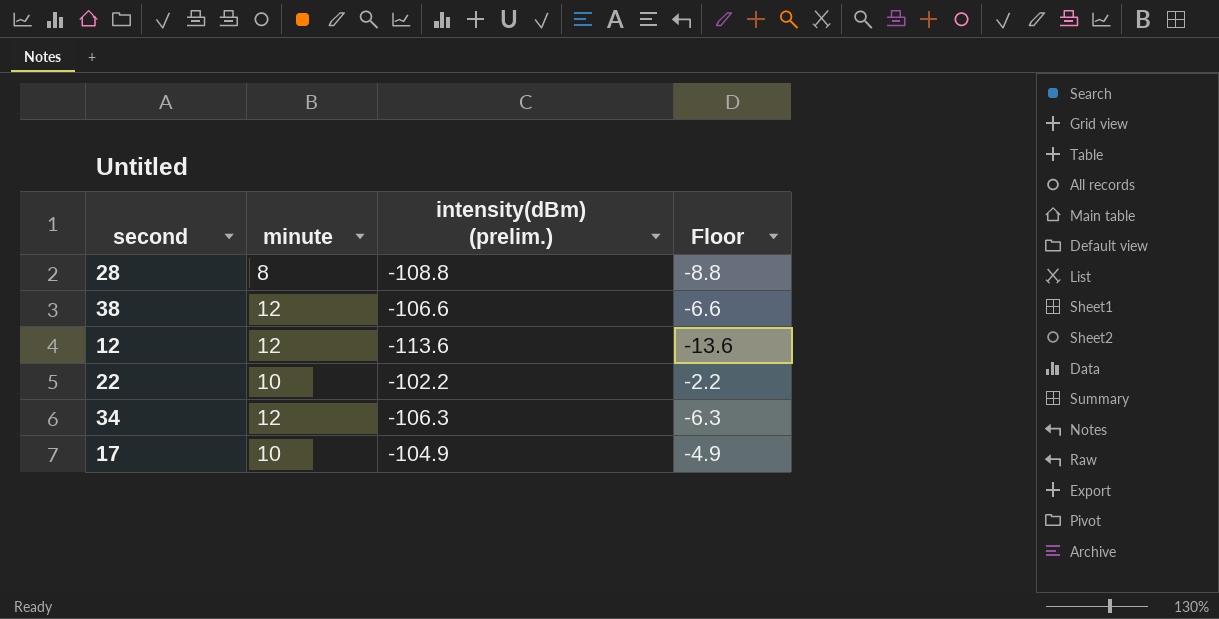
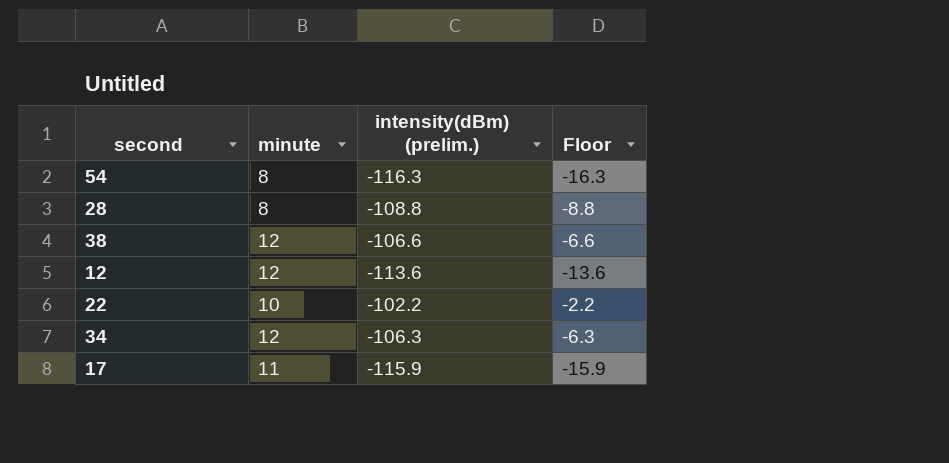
row 54: none -> 8 | -116.3 | -16.3
17 | minute: 10 -> 11
17 | intensity(dBm) (prelim.): -104.9 -> -115.9
17 | Floor: -4.9 -> -15.9

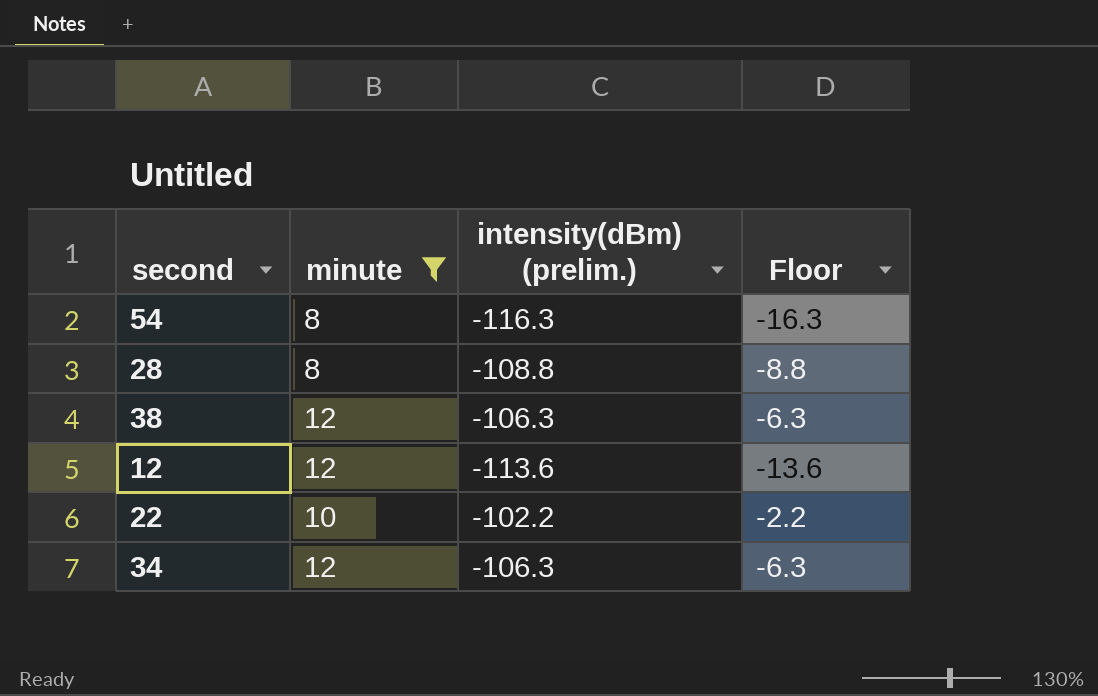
filter: none -> minute != 11
38 | intensity(dBm) (prelim.): -106.6 -> -106.3
38 | Floor: -6.6 -> -6.3

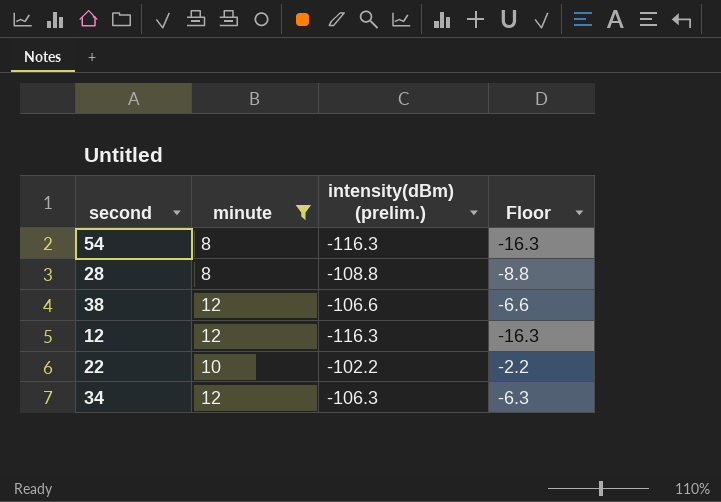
38 | intensity(dBm) (prelim.): -106.3 -> -106.6
38 | Floor: -6.3 -> -6.6
12 | intensity(dBm) (prelim.): -113.6 -> -116.3
12 | Floor: -13.6 -> -16.3

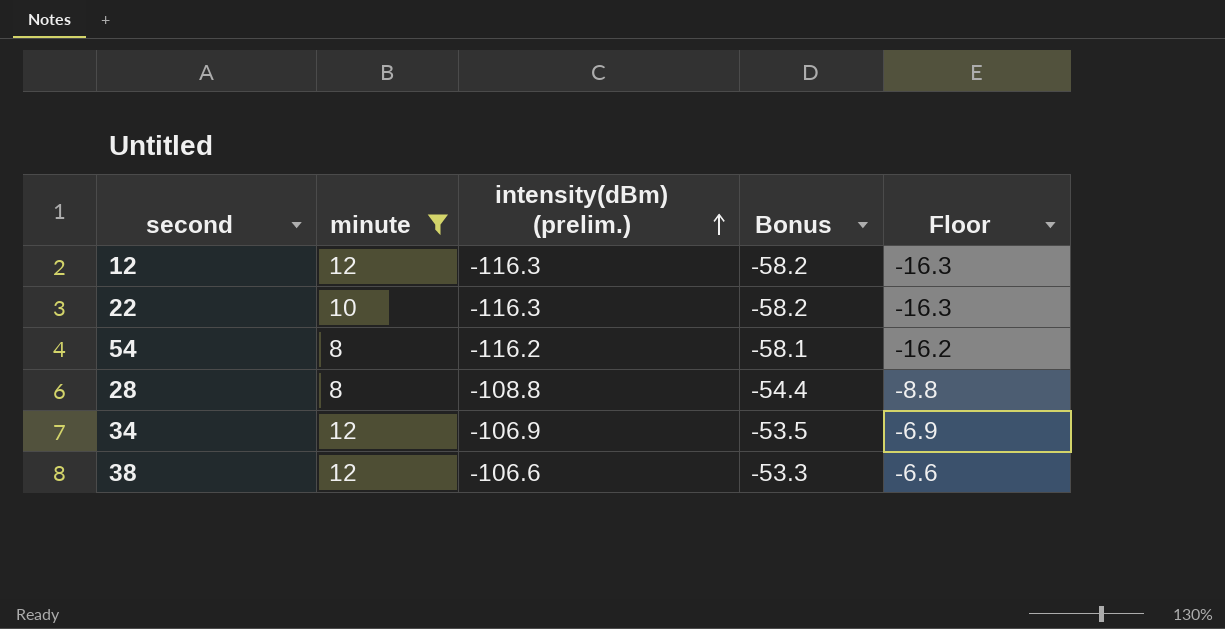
row order: none -> intensity(dBm) (prelim.) ascending
column Bonus | formula: none -> [intensity(dBm) (prelim.)] * 0.5
22 | intensity(dBm) (prelim.): -102.2 -> -116.3
22 | Floor: -2.2 -> -16.3
54 | intensity(dBm) (prelim.): -116.3 -> -116.2
54 | Floor: -16.3 -> -16.2
34 | intensity(dBm) (prelim.): -106.3 -> -106.9
34 | Floor: -6.3 -> -6.9

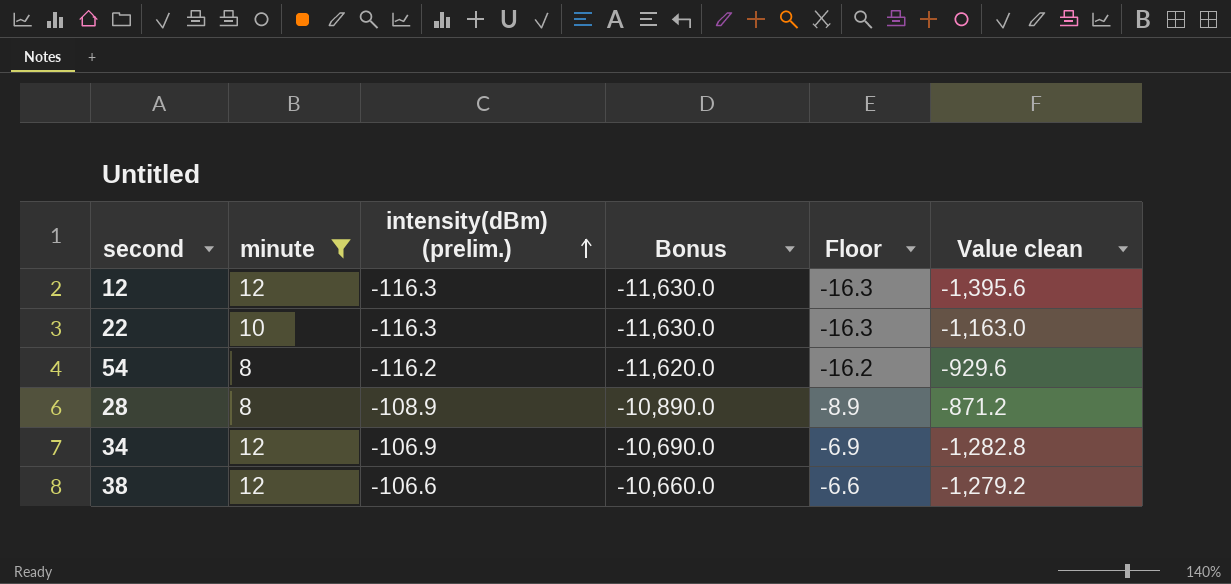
column Bonus | formula: [intensity(dBm) (prelim.)] * 0.5 -> [intensity(dBm) (prelim.)] * 100
column Value clean | formula: none -> [minute] * [intensity(dBm) (prelim.)]
28 | intensity(dBm) (prelim.): -108.8 -> -108.9
28 | Floor: -8.8 -> -8.9

